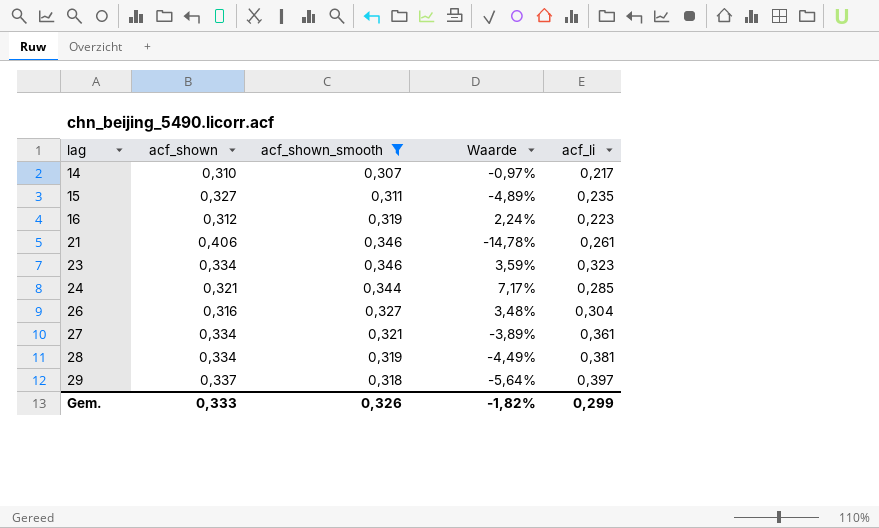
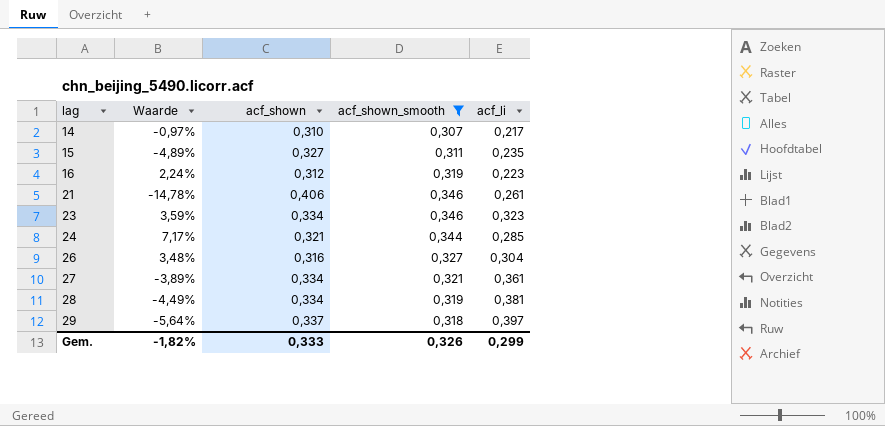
column Waarde | position: 4 -> 2

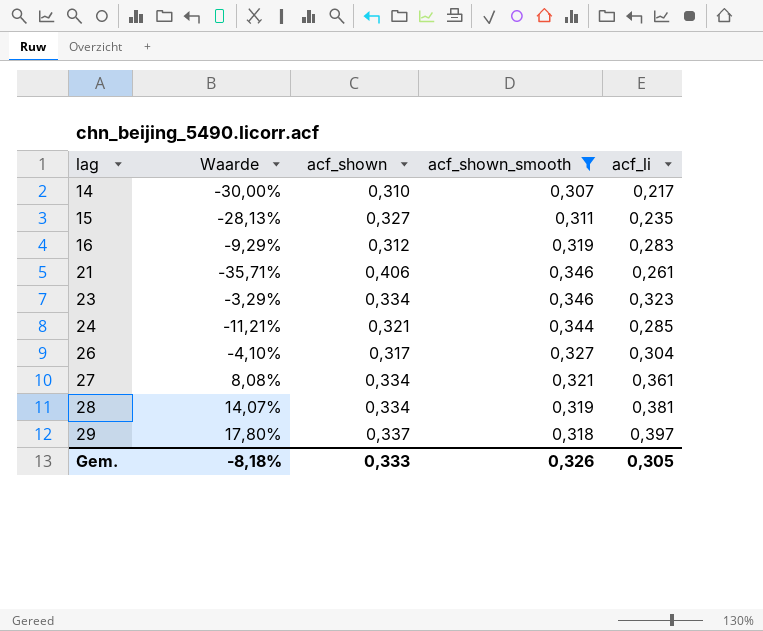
column Waarde | formula: ([acf_shown_smooth] - [acf_shown]) / [acf_shown] -> ([acf_li] - [acf_shown]) / [acf_shown]
16 | acf_li: 0,223 -> 0,283
26 | acf_shown: 0,316 -> 0,317
Gem. | Waarde: -1,82% -> -8,18%
Gem. | acf_li: 0,299 -> 0,305

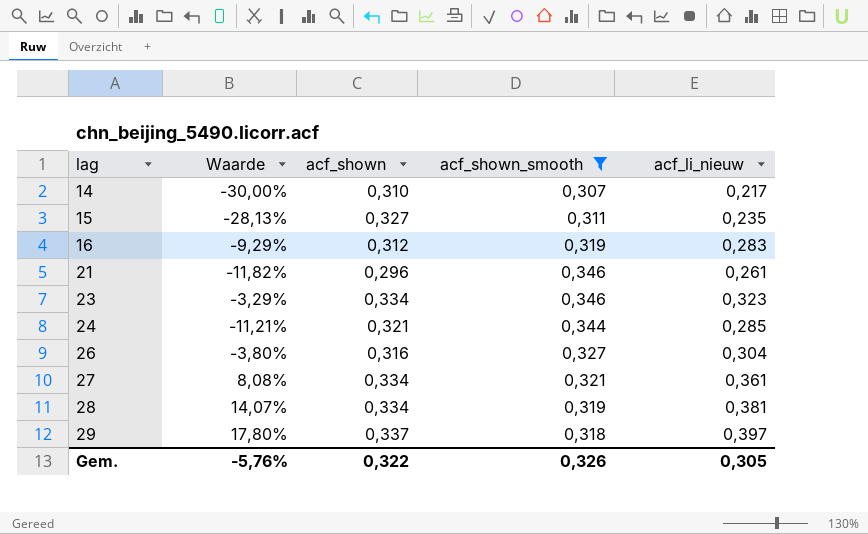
column name: acf_li -> acf_li_nieuw
21 | Waarde: -35,71% -> -11,82%
21 | acf_shown: 0,406 -> 0,296
26 | Waarde: -4,10% -> -3,80%
26 | acf_shown: 0,317 -> 0,316
Gem. | Waarde: -8,18% -> -5,76%
Gem. | acf_shown: 0,333 -> 0,322

